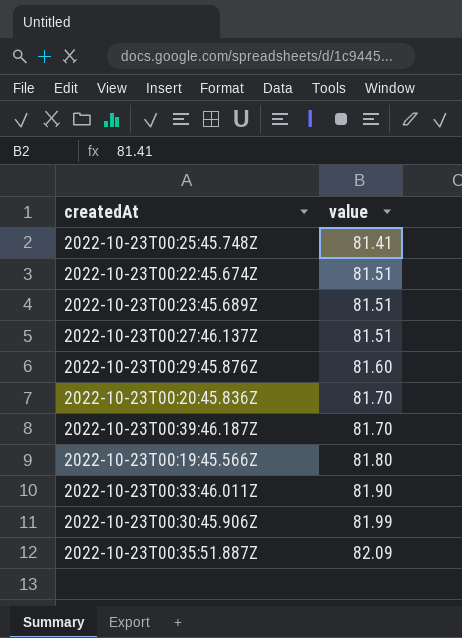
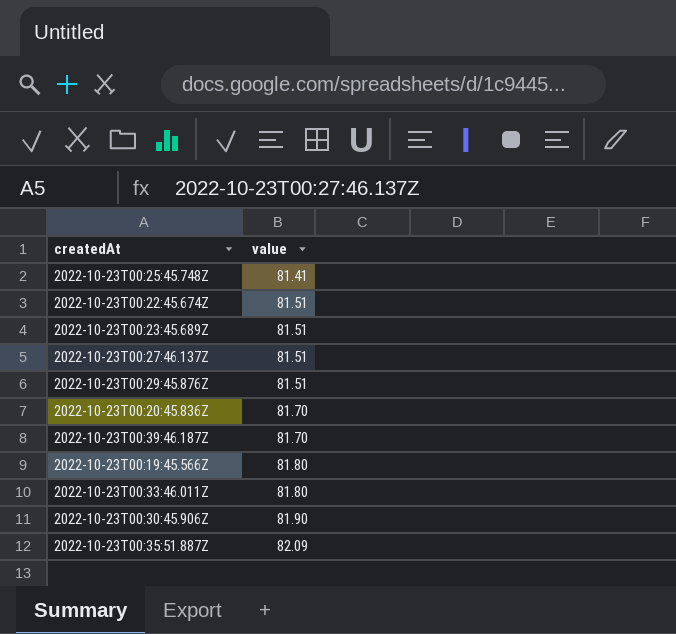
2022-10-23T00:29:45.876Z | value: 81.60 -> 81.51
2022-10-23T00:33:46.011Z | value: 81.90 -> 81.80
2022-10-23T00:30:45.906Z | value: 81.99 -> 81.90

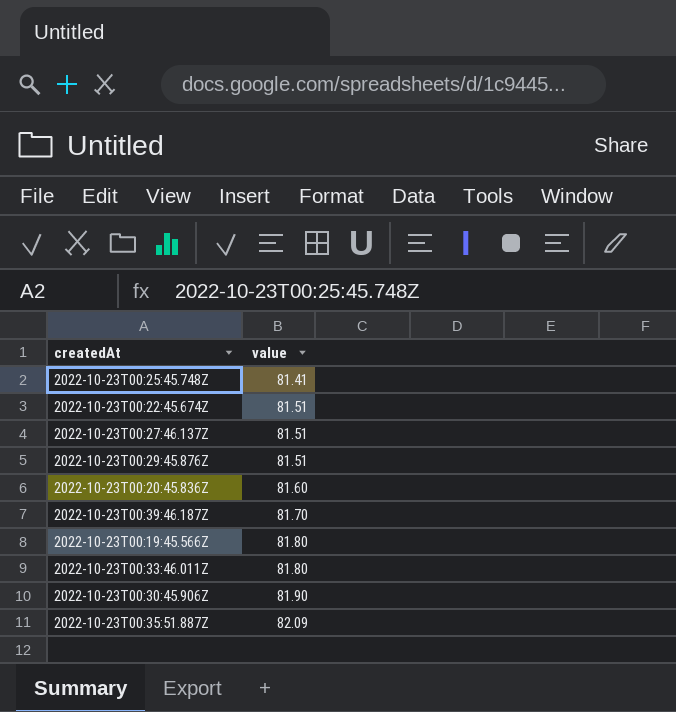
row 2022-10-23T00:23:45.689Z: 81.51 -> none
2022-10-23T00:20:45.836Z | value: 81.70 -> 81.60

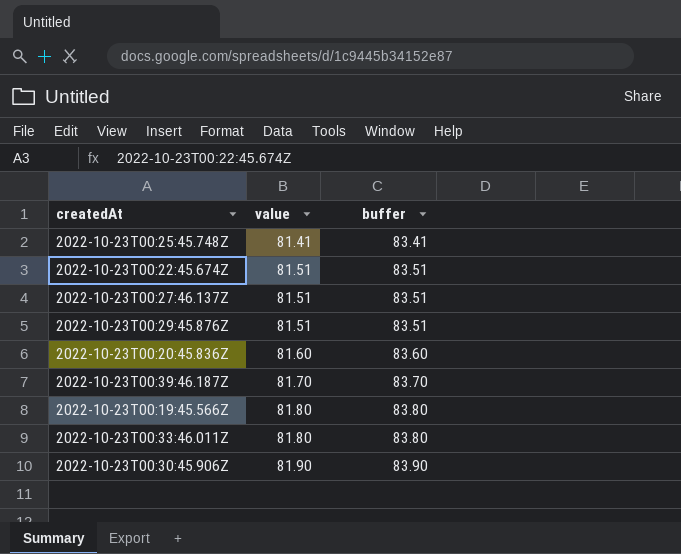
column buffer | formula: none -> [value] + 2
row 2022-10-23T00:35:51.887Z: 82.09 -> none

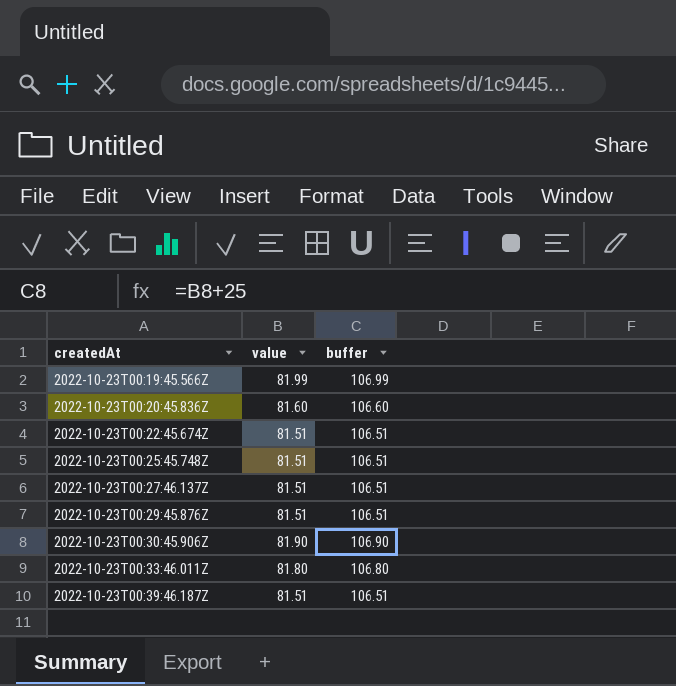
row order: value ascending -> createdAt ascending
column buffer | formula: [value] + 2 -> [value] + 25
2022-10-23T00:19:45.566Z | value: 81.80 -> 81.99
2022-10-23T00:25:45.748Z | value: 81.41 -> 81.51
2022-10-23T00:39:46.187Z | value: 81.70 -> 81.51

